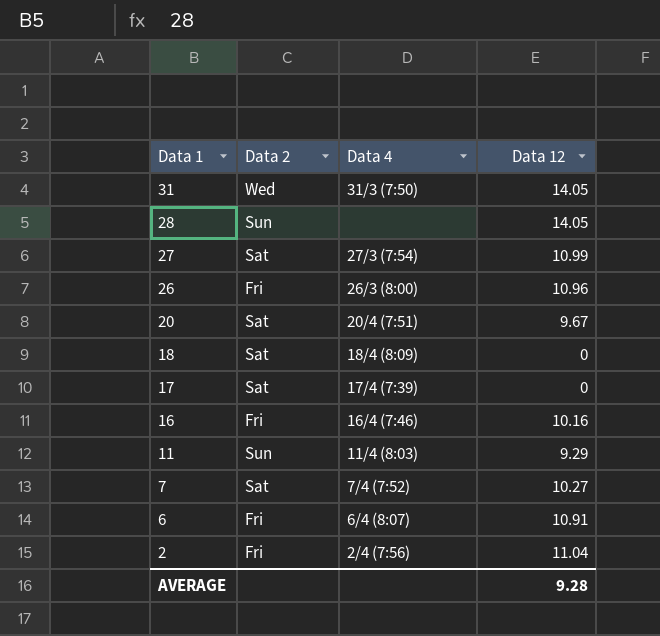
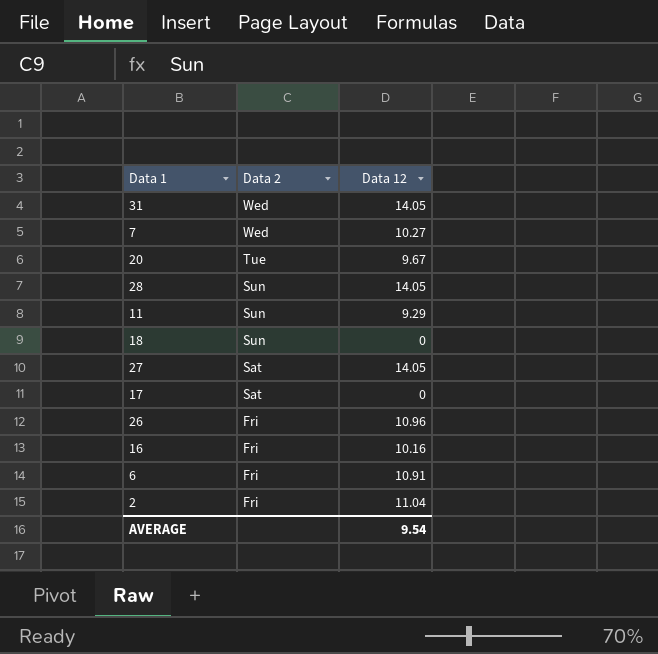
row order: Data 1 descending -> Data 2 descending
column Data 4 | position: 3 -> none
7 | Data 2: Sat -> Wed
20 | Data 2: Sat -> Tue
18 | Data 2: Sat -> Sun
27 | Data 12: 10.99 -> 14.05
AVERAGE | Data 12: 9.28 -> 9.54

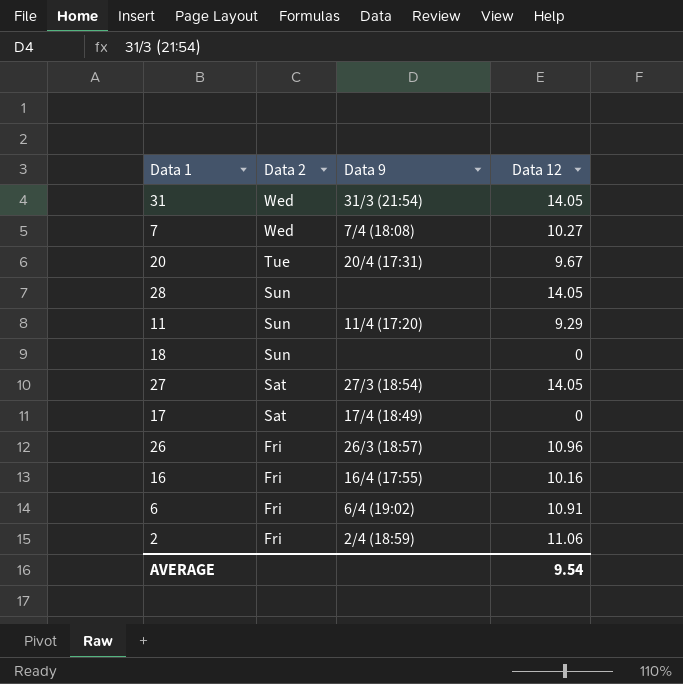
column Data 9 | position: none -> 3
2 | Data 12: 11.04 -> 11.06

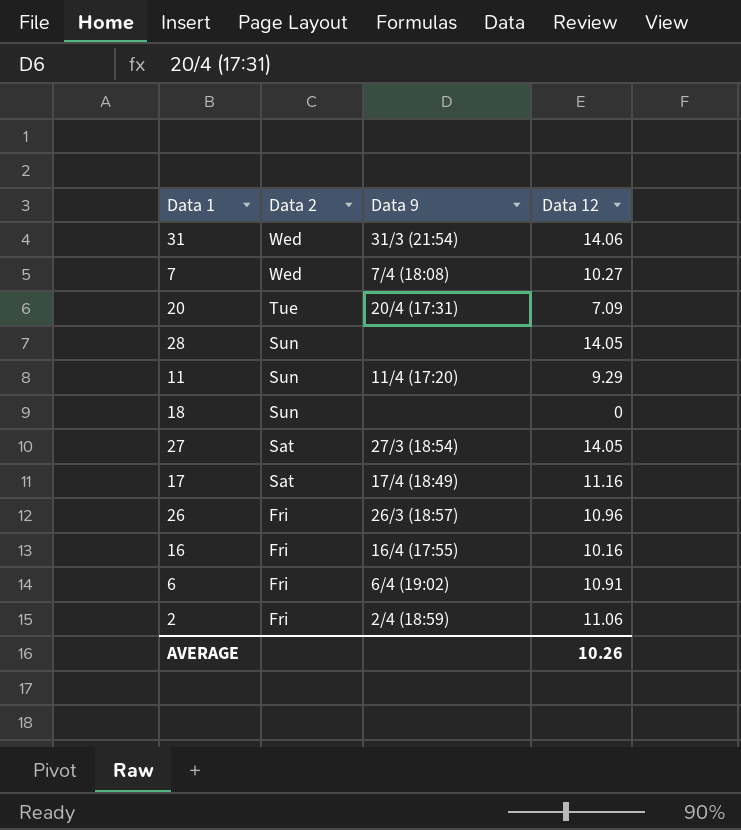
31 | Data 12: 14.05 -> 14.06
20 | Data 12: 9.67 -> 7.09
17 | Data 12: 0 -> 11.16
AVERAGE | Data 12: 9.54 -> 10.26

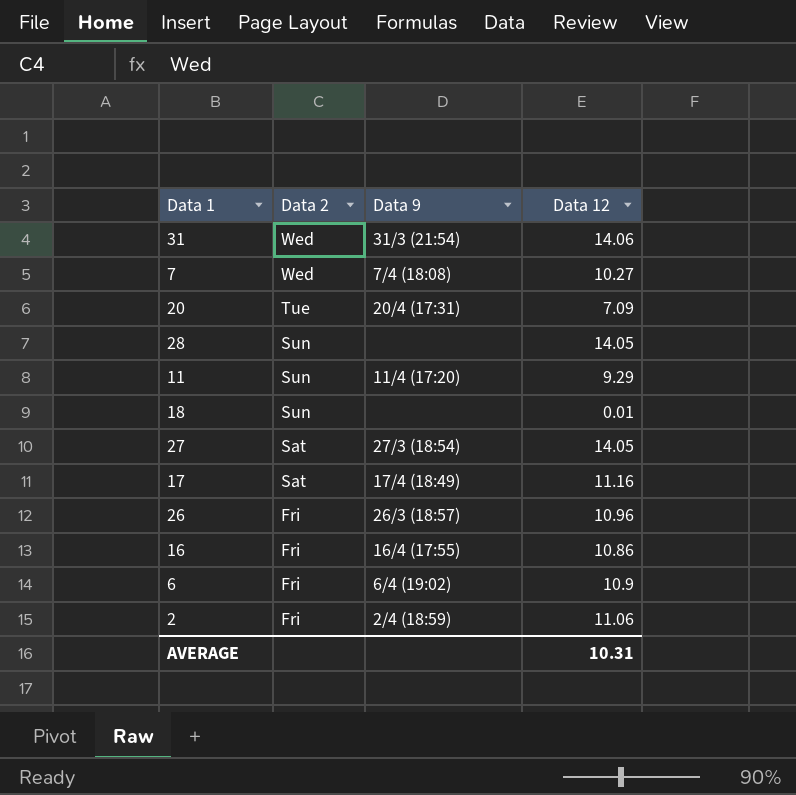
18 | Data 12: 0 -> 0.01
16 | Data 12: 10.16 -> 10.86
6 | Data 12: 10.91 -> 10.9
AVERAGE | Data 12: 10.26 -> 10.31

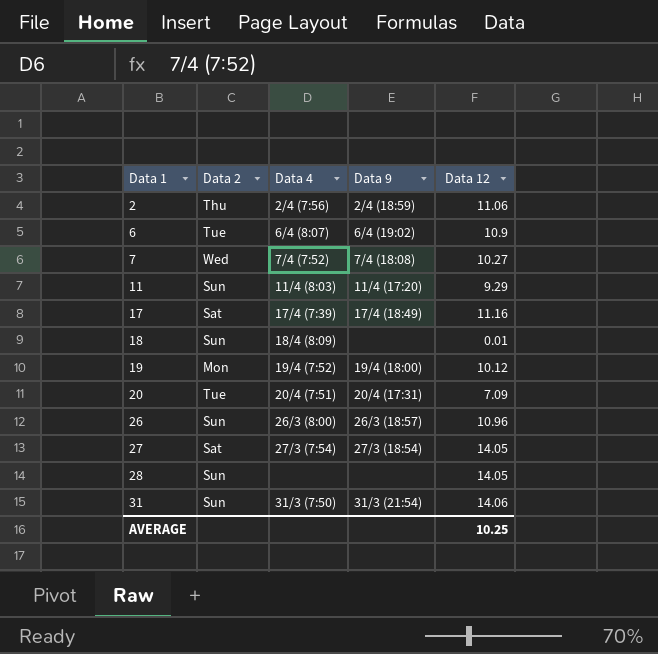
row order: Data 2 descending -> Data 1 ascending
column Data 4 | position: none -> 3
row 16: Fri | 16/4 (17:55) | 10.86 -> none
2 | Data 2: Fri -> Thu
6 | Data 2: Fri -> Tue
row 19: none -> Mon | 19/4 (7:52) | 19/4 (18:00) | 10.12
26 | Data 2: Fri -> Sun
31 | Data 2: Wed -> Sun
AVERAGE | Data 12: 10.31 -> 10.25

